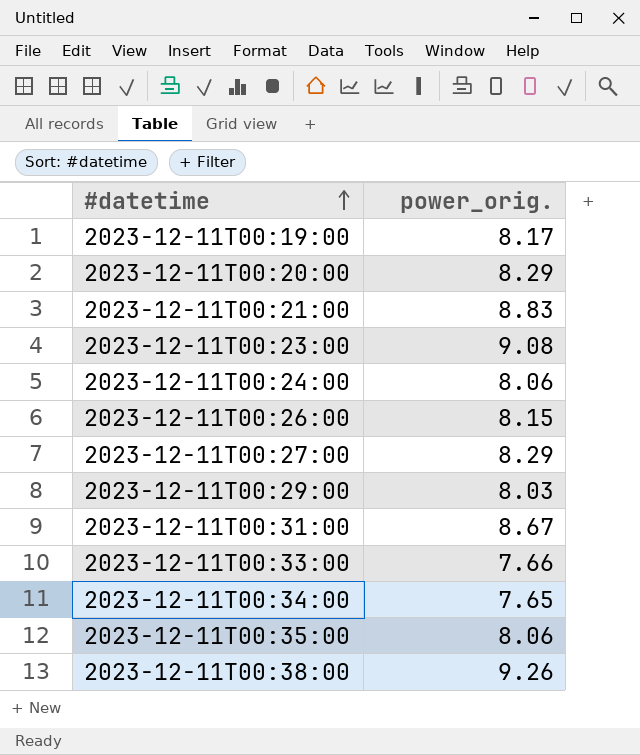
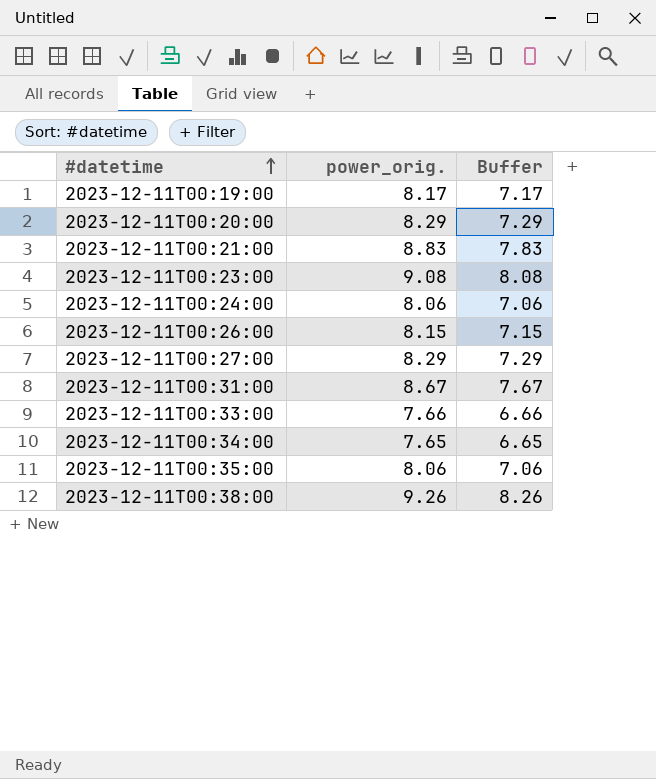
column Buffer | formula: none -> [power_orig.] - 1
row 2023-12-11T00:29:00: 8.03 -> none

